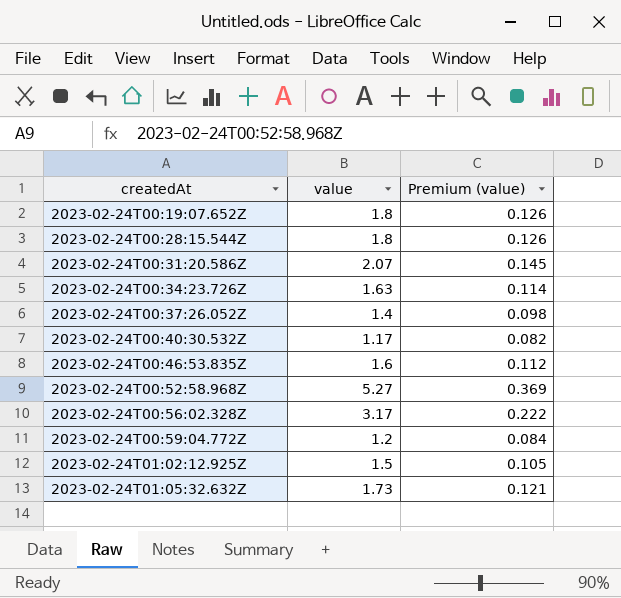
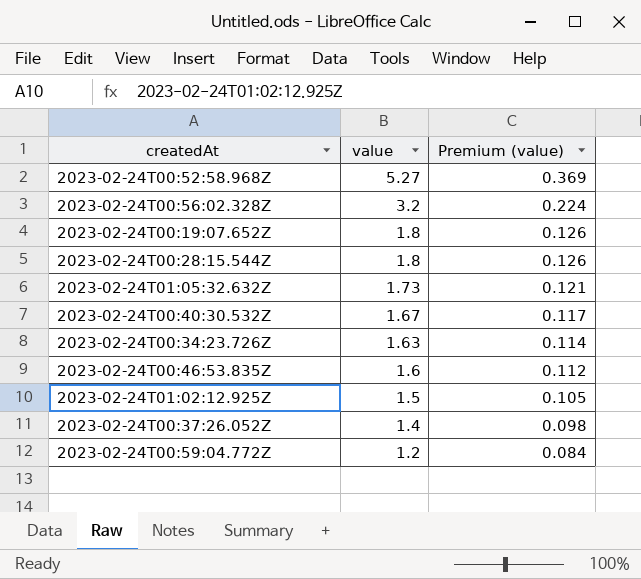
row order: createdAt ascending -> value descending
row 2023-02-24T00:31:20.586Z: 2.07 | 0.145 -> none
2023-02-24T00:56:02.328Z | value: 3.17 -> 3.2
2023-02-24T00:56:02.328Z | Premium (value): 0.222 -> 0.224
2023-02-24T00:40:30.532Z | value: 1.17 -> 1.67
2023-02-24T00:40:30.532Z | Premium (value): 0.082 -> 0.117

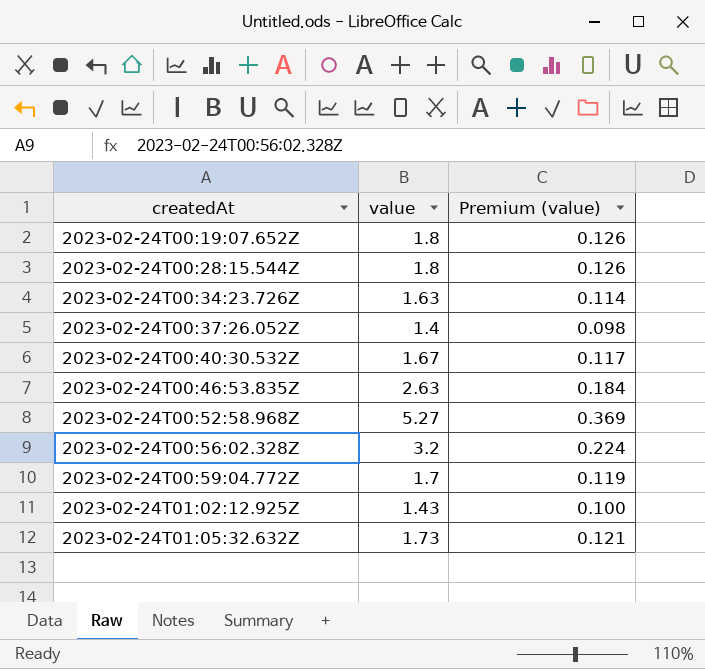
row order: value descending -> createdAt ascending
2023-02-24T00:46:53.835Z | value: 1.6 -> 2.63
2023-02-24T00:46:53.835Z | Premium (value): 0.112 -> 0.184
2023-02-24T00:59:04.772Z | value: 1.2 -> 1.7
2023-02-24T00:59:04.772Z | Premium (value): 0.084 -> 0.119
2023-02-24T01:02:12.925Z | value: 1.5 -> 1.43
2023-02-24T01:02:12.925Z | Premium (value): 0.105 -> 0.100

